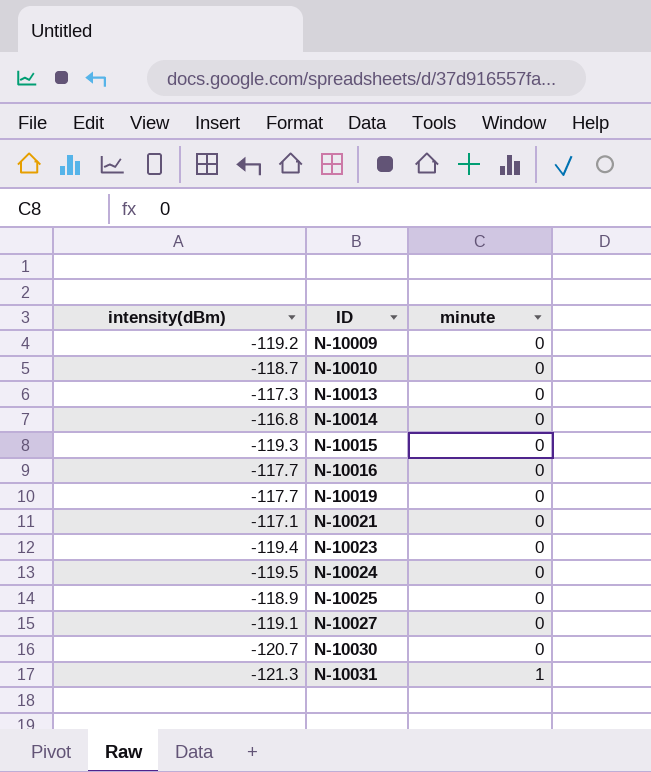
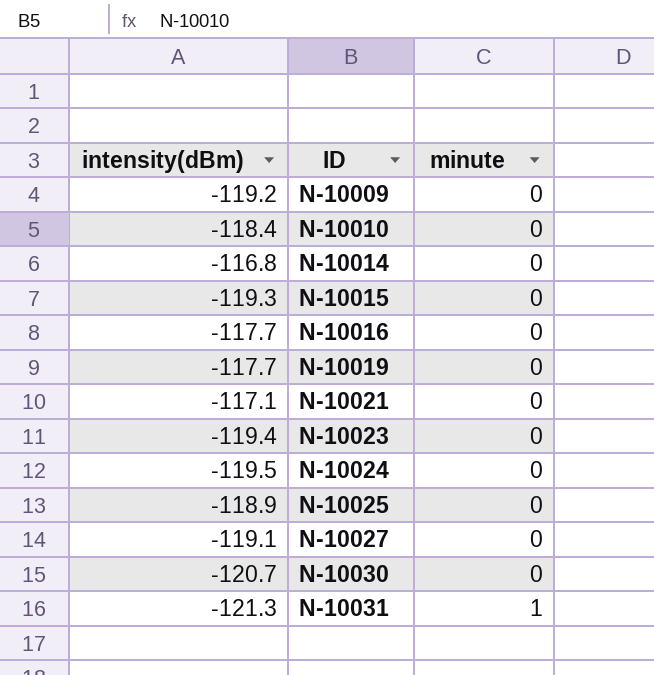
row N-10013: -117.3 | 0 -> none
N-10010 | intensity(dBm): -118.7 -> -118.4

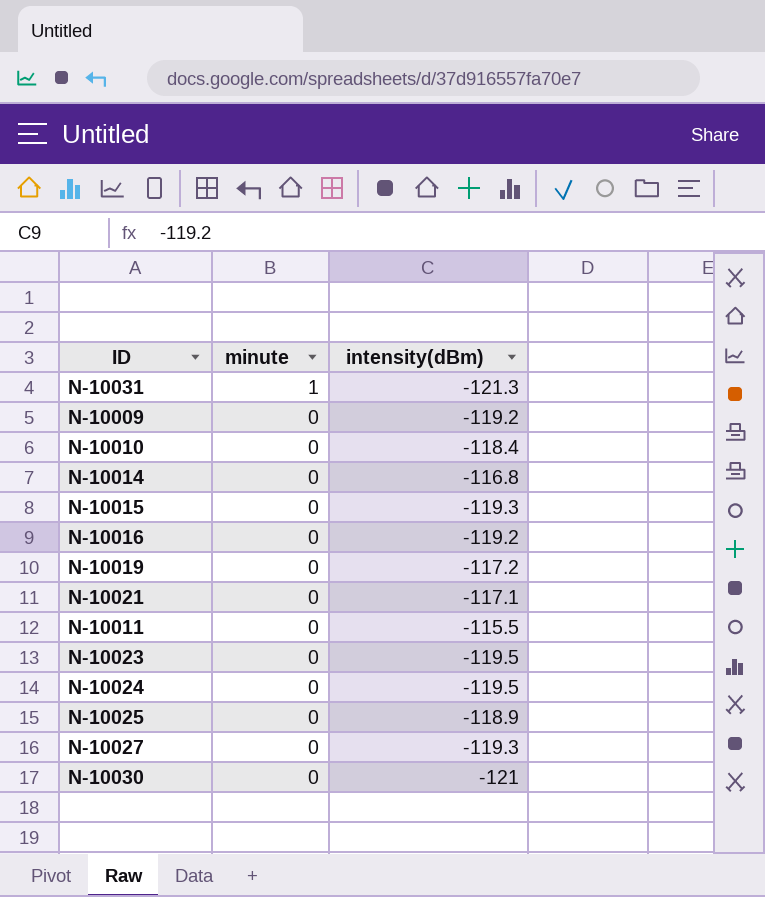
row order: ID ascending -> minute descending
column intensity(dBm) | position: 1 -> 3
N-10016 | intensity(dBm): -117.7 -> -119.2
N-10019 | intensity(dBm): -117.7 -> -117.2
row N-10011: none -> 0 | -115.5
N-10023 | intensity(dBm): -119.4 -> -119.5
N-10027 | intensity(dBm): -119.1 -> -119.3
N-10030 | intensity(dBm): -120.7 -> -121

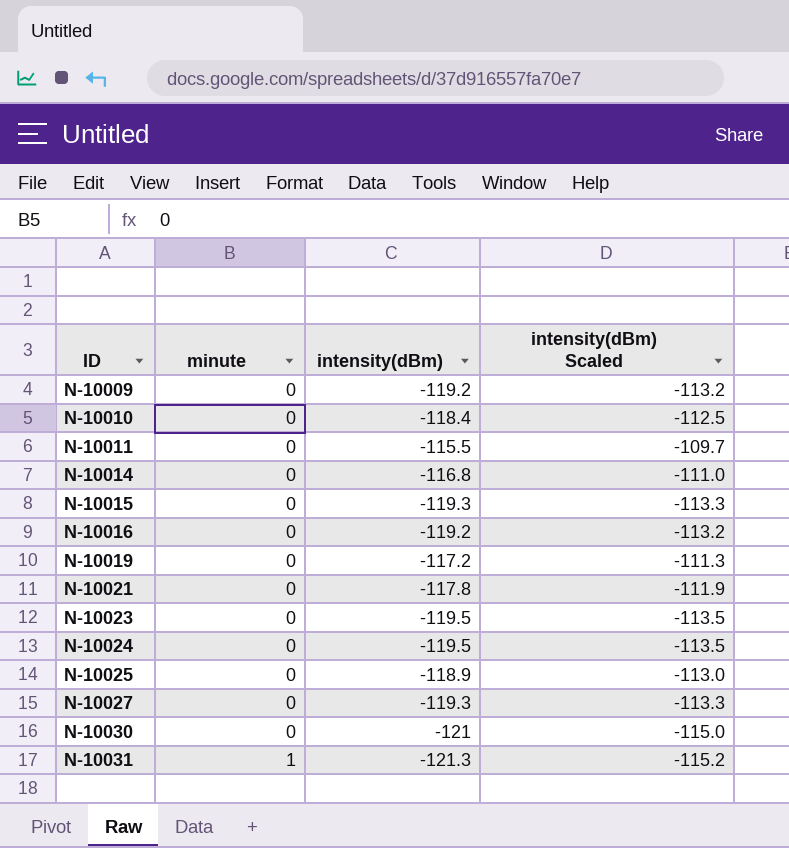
row order: minute descending -> ID ascending
column intensity(dBm) Scaled | formula: none -> [intensity(dBm)] * 0.95
N-10021 | intensity(dBm): -117.1 -> -117.8

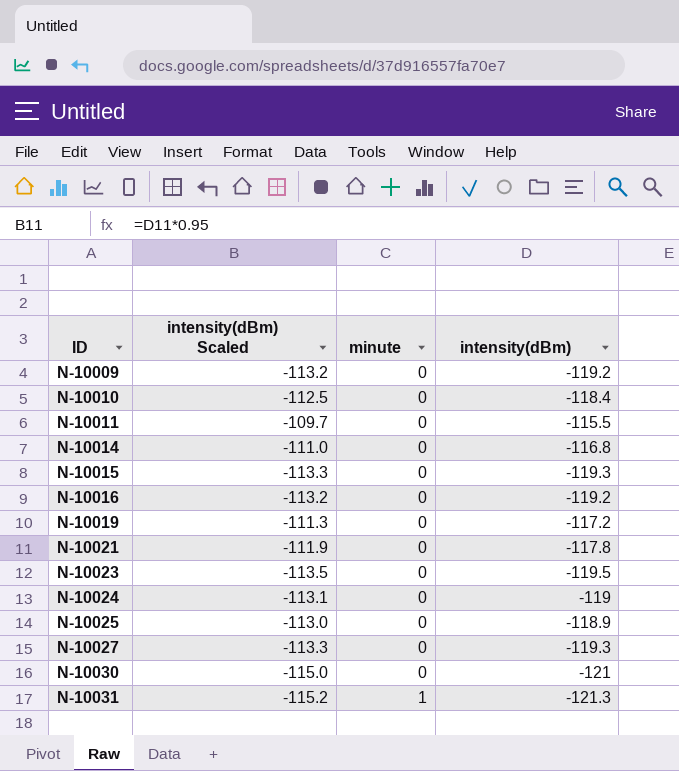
column intensity(dBm) Scaled | position: 4 -> 2
N-10024 | intensity(dBm) Scaled: -113.5 -> -113.1
N-10024 | intensity(dBm): -119.5 -> -119

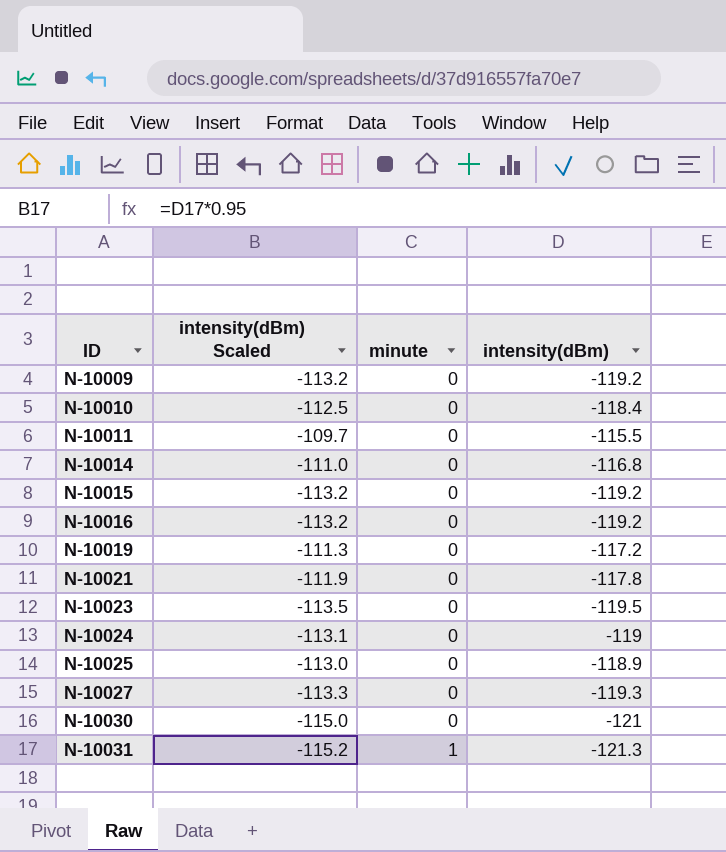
N-10015 | intensity(dBm) Scaled: -113.3 -> -113.2
N-10015 | intensity(dBm): -119.3 -> -119.2

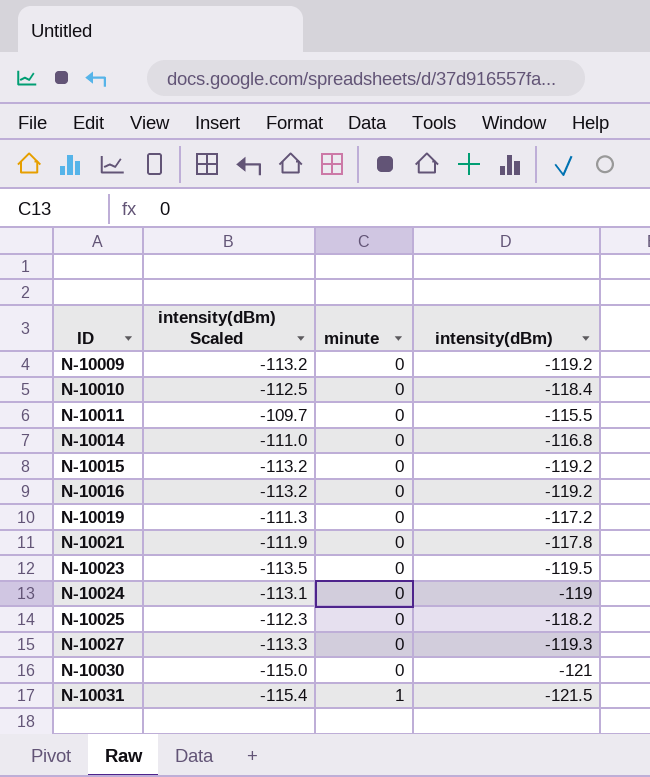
N-10025 | intensity(dBm) Scaled: -113.0 -> -112.3
N-10025 | intensity(dBm): -118.9 -> -118.2
N-10031 | intensity(dBm) Scaled: -115.2 -> -115.4
N-10031 | intensity(dBm): -121.3 -> -121.5

